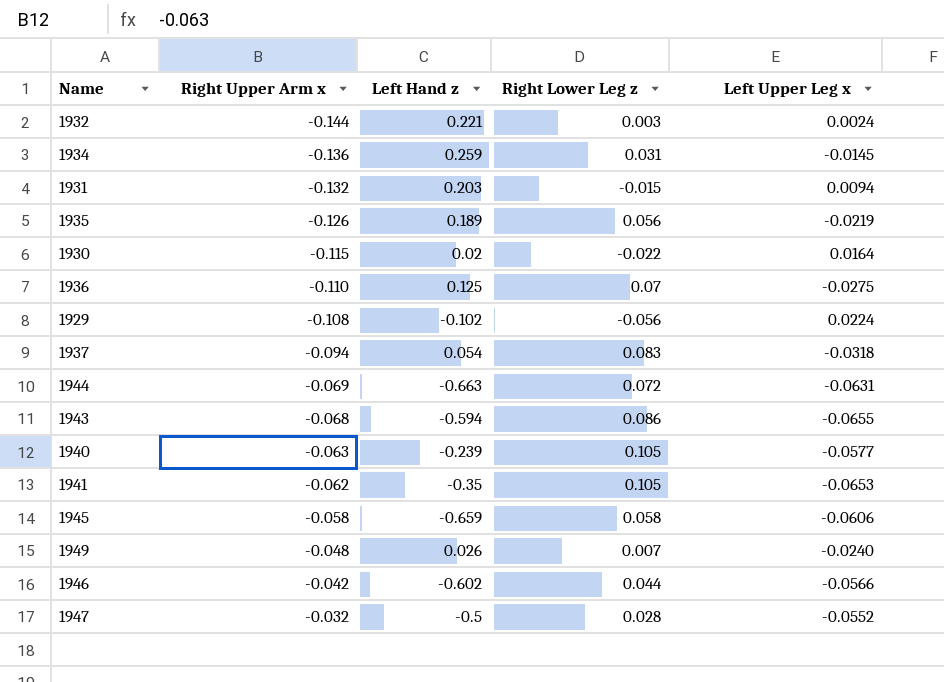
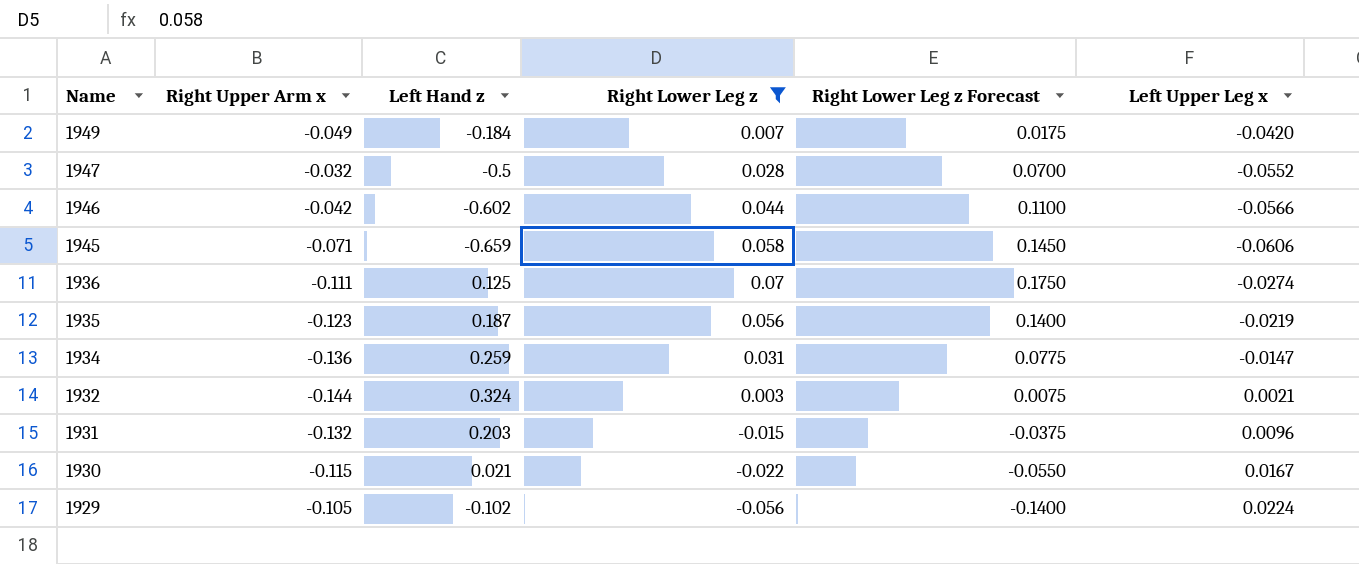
filter: none -> Right Lower Leg z <= 0.07
row order: Right Upper Arm x ascending -> Name descending
column Right Lower Leg z Forecast | formula: none -> [Right Lower Leg z] * 2.5
1949 | Right Upper Arm x: -0.048 -> -0.049
1949 | Left Hand z: 0.026 -> -0.184
1949 | Left Upper Leg x: -0.0240 -> -0.0420
1945 | Right Upper Arm x: -0.058 -> -0.071
1936 | Right Upper Arm x: -0.110 -> -0.111
1936 | Left Upper Leg x: -0.0275 -> -0.0274
1935 | Right Upper Arm x: -0.126 -> -0.123
1935 | Left Hand z: 0.189 -> 0.187
1934 | Left Upper Leg x: -0.0145 -> -0.0147
1932 | Left Hand z: 0.221 -> 0.324
1932 | Left Upper Leg x: 0.0024 -> 0.0021
1931 | Left Upper Leg x: 0.0094 -> 0.0096
1930 | Left Hand z: 0.02 -> 0.021
1930 | Left Upper Leg x: 0.0164 -> 0.0167
1929 | Right Upper Arm x: -0.108 -> -0.105

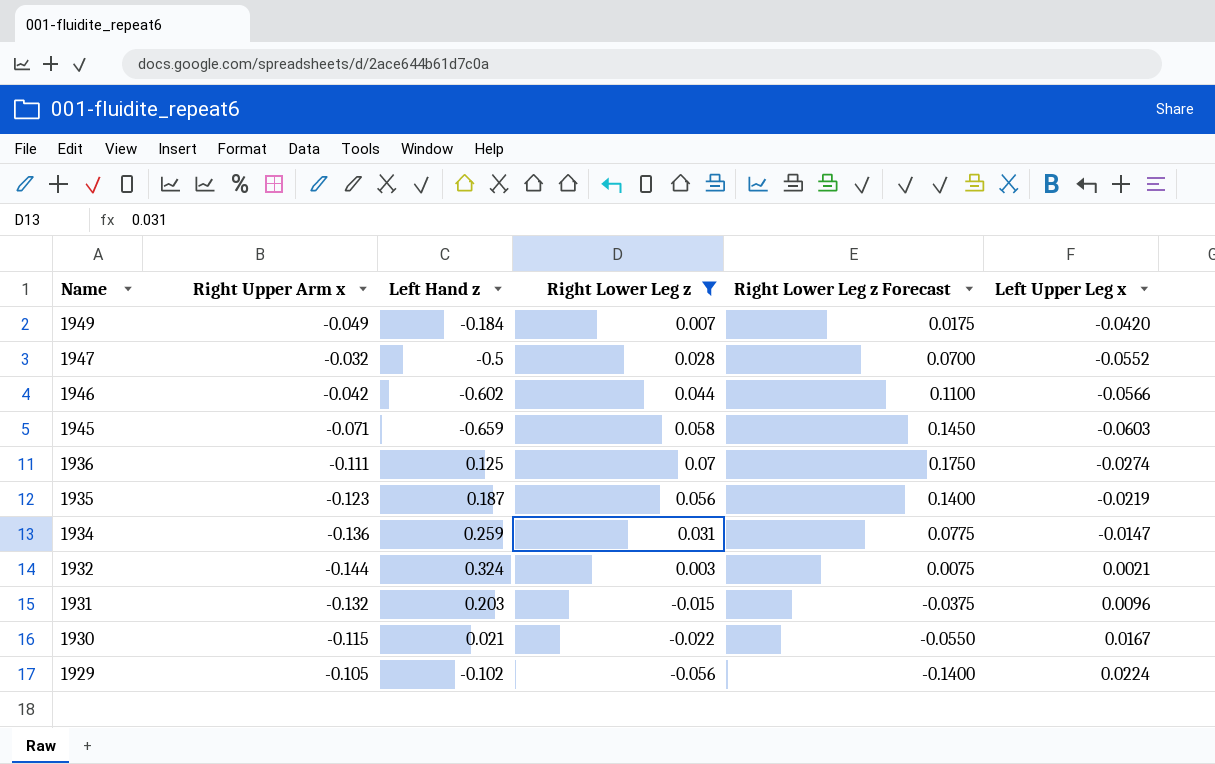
1945 | Left Upper Leg x: -0.0606 -> -0.0603

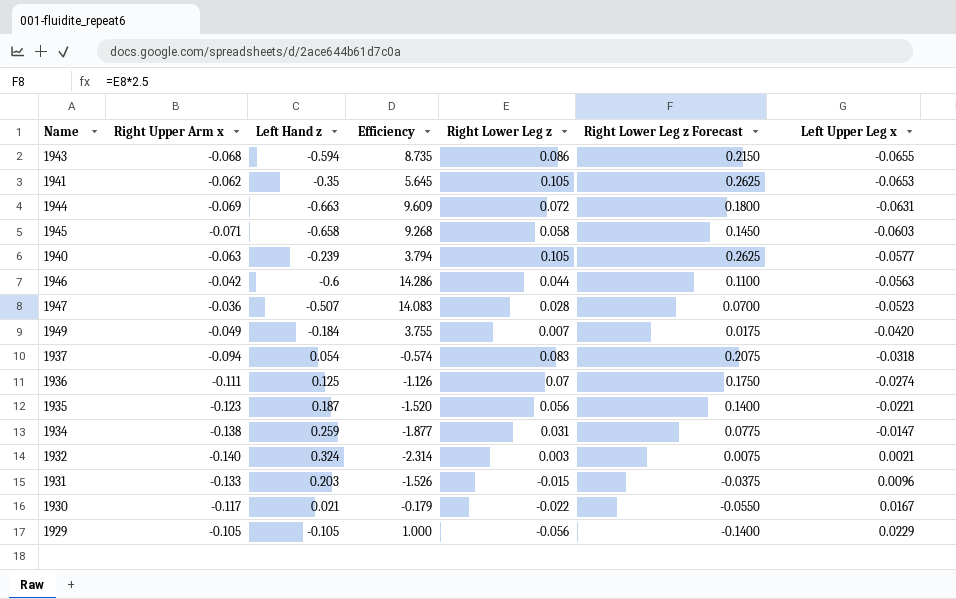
filter: Right Lower Leg z <= 0.07 -> none
row order: Name descending -> Left Upper Leg x ascending
column Efficiency | formula: none -> [Left Hand z] / [Right Upper Arm x]
1945 | Left Hand z: -0.659 -> -0.658
1946 | Left Hand z: -0.602 -> -0.6
1946 | Left Upper Leg x: -0.0566 -> -0.0563
1947 | Right Upper Arm x: -0.032 -> -0.036
1947 | Left Hand z: -0.5 -> -0.507
1947 | Left Upper Leg x: -0.0552 -> -0.0523
1935 | Left Upper Leg x: -0.0219 -> -0.0221
1934 | Right Upper Arm x: -0.136 -> -0.138
1932 | Right Upper Arm x: -0.144 -> -0.140
1931 | Right Upper Arm x: -0.132 -> -0.133
1930 | Right Upper Arm x: -0.115 -> -0.117
1929 | Left Hand z: -0.102 -> -0.105
1929 | Left Upper Leg x: 0.0224 -> 0.0229

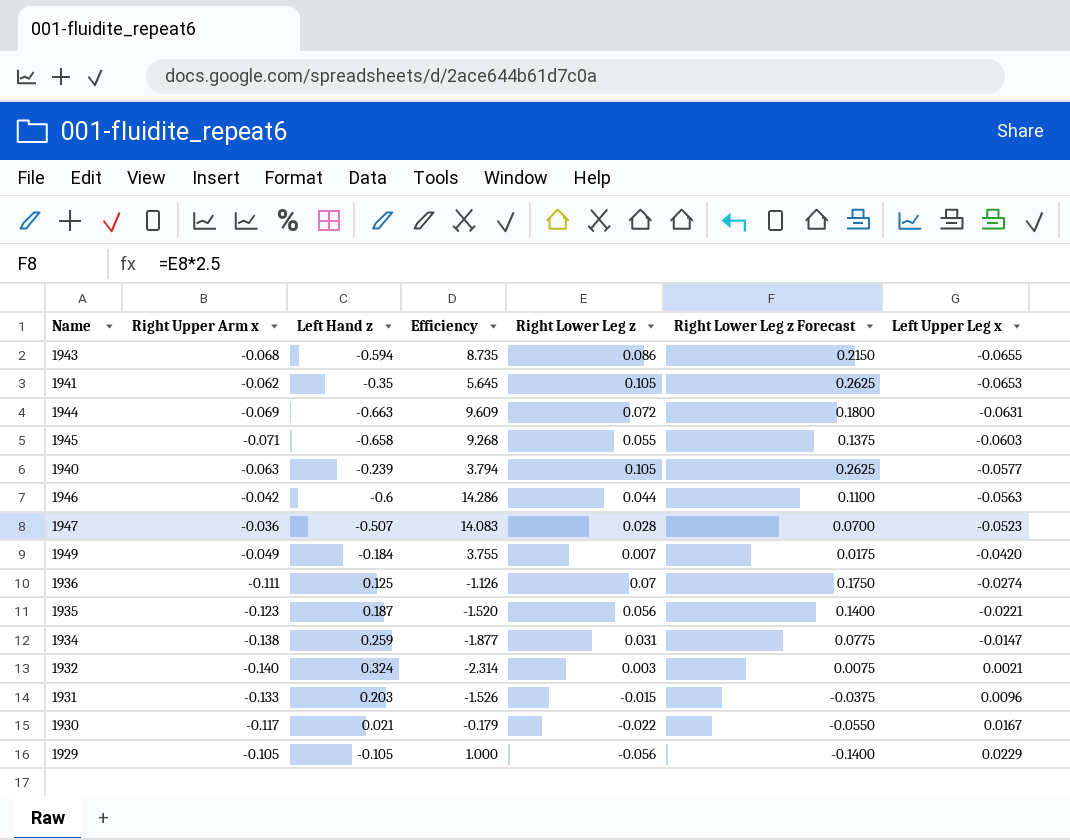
row 1937: -0.094 | 0.054 | -0.574 | 0.083 | 0.2075 | -0.0318 -> none
1945 | Right Lower Leg z: 0.058 -> 0.055
1945 | Right Lower Leg z Forecast: 0.1450 -> 0.1375

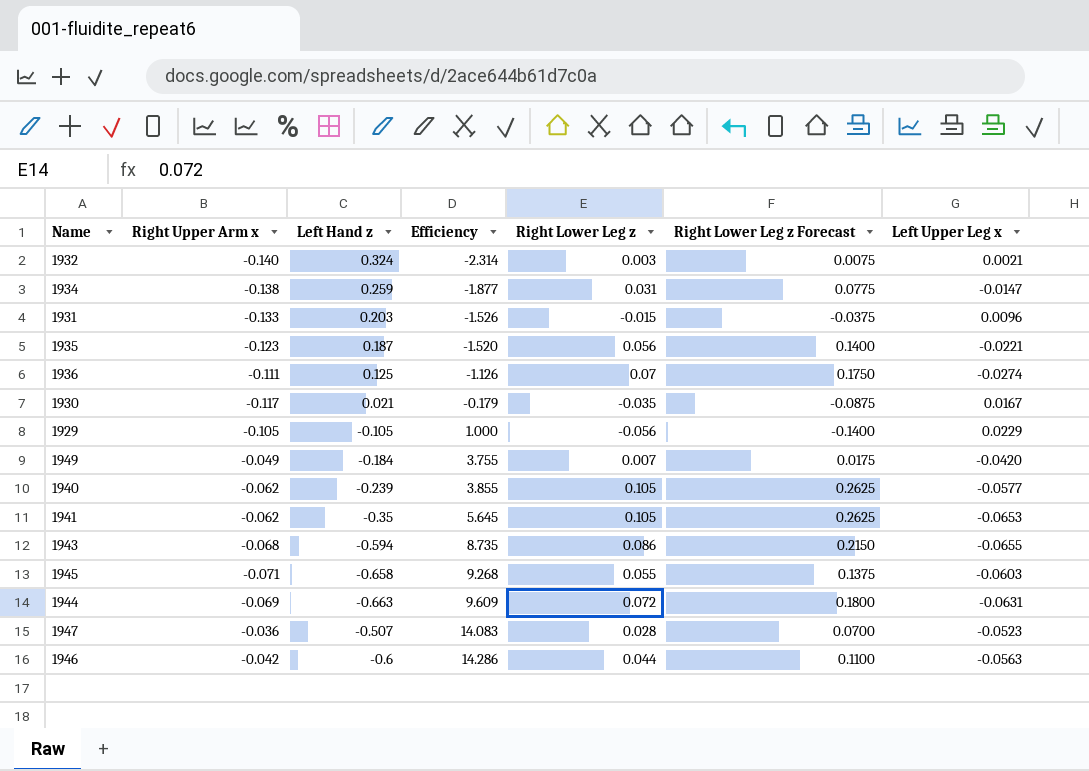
row order: Left Upper Leg x ascending -> Efficiency ascending
1930 | Right Lower Leg z: -0.022 -> -0.035
1930 | Right Lower Leg z Forecast: -0.0550 -> -0.0875
1940 | Right Upper Arm x: -0.063 -> -0.062
1940 | Efficiency: 3.794 -> 3.855

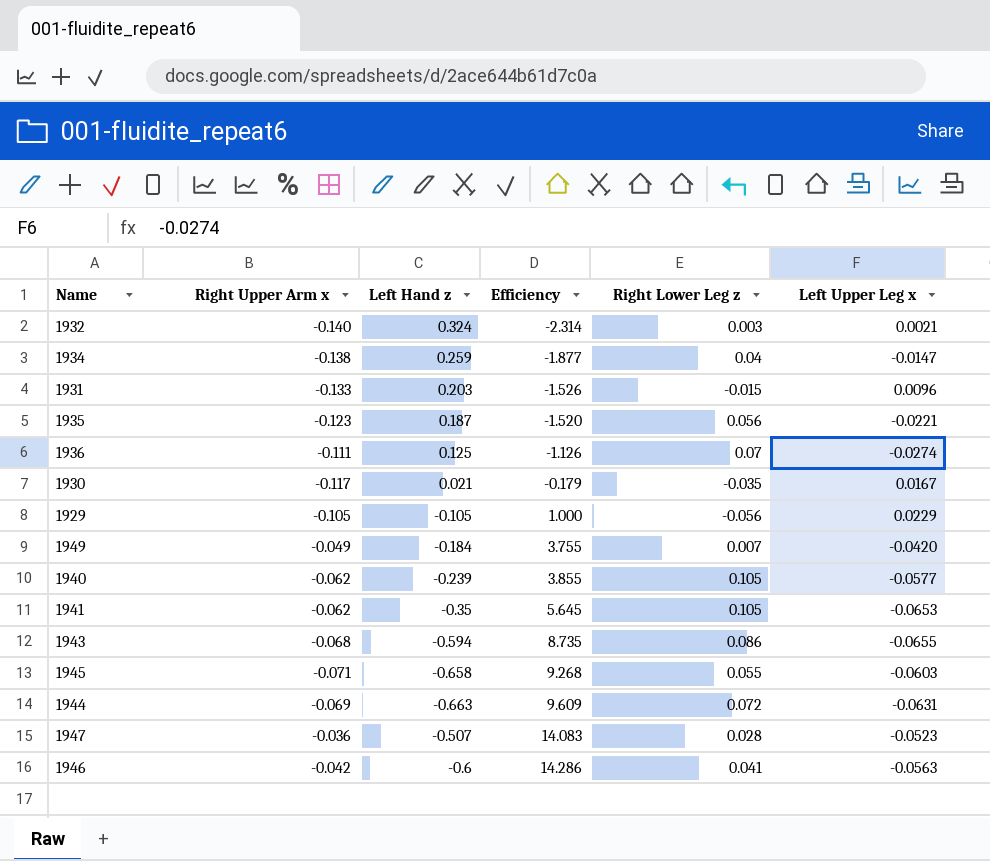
column Right Lower Leg z Forecast | formula: [Right Lower Leg z] * 2.5 -> none
1934 | Right Lower Leg z: 0.031 -> 0.04
1946 | Right Lower Leg z: 0.044 -> 0.041

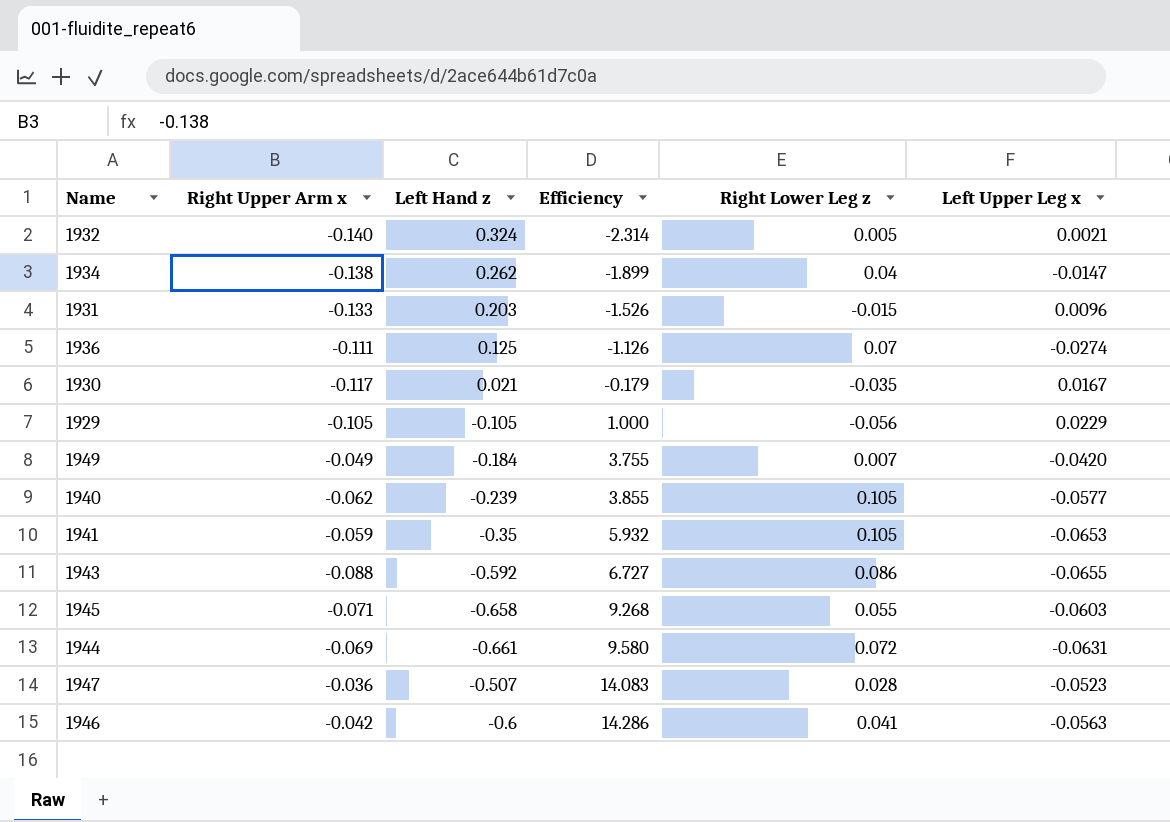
row 1935: -0.123 | 0.187 | -1.520 | 0.056 | -0.0221 -> none
1932 | Right Lower Leg z: 0.003 -> 0.005
1934 | Left Hand z: 0.259 -> 0.262
1934 | Efficiency: -1.877 -> -1.899
1941 | Right Upper Arm x: -0.062 -> -0.059
1941 | Efficiency: 5.645 -> 5.932
1943 | Right Upper Arm x: -0.068 -> -0.088
1943 | Left Hand z: -0.594 -> -0.592
1943 | Efficiency: 8.735 -> 6.727
1944 | Left Hand z: -0.663 -> -0.661
1944 | Efficiency: 9.609 -> 9.580

